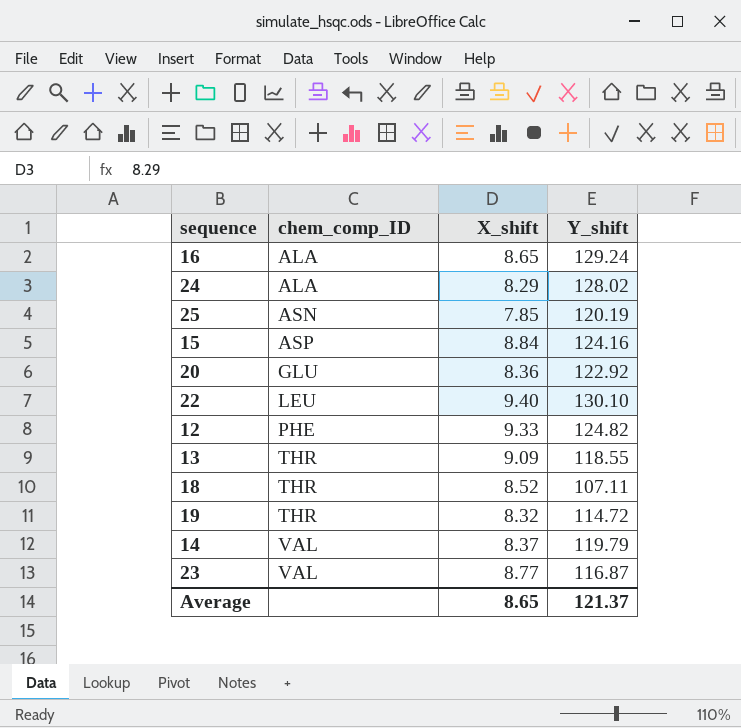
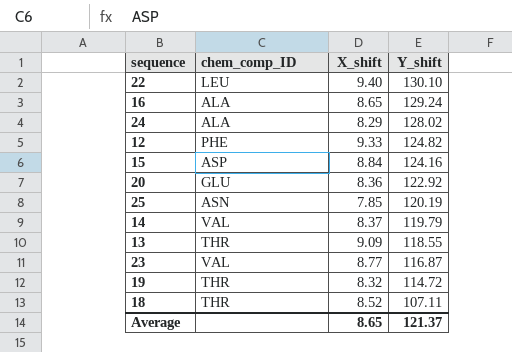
row order: chem_comp_ID ascending -> Y_shift descending

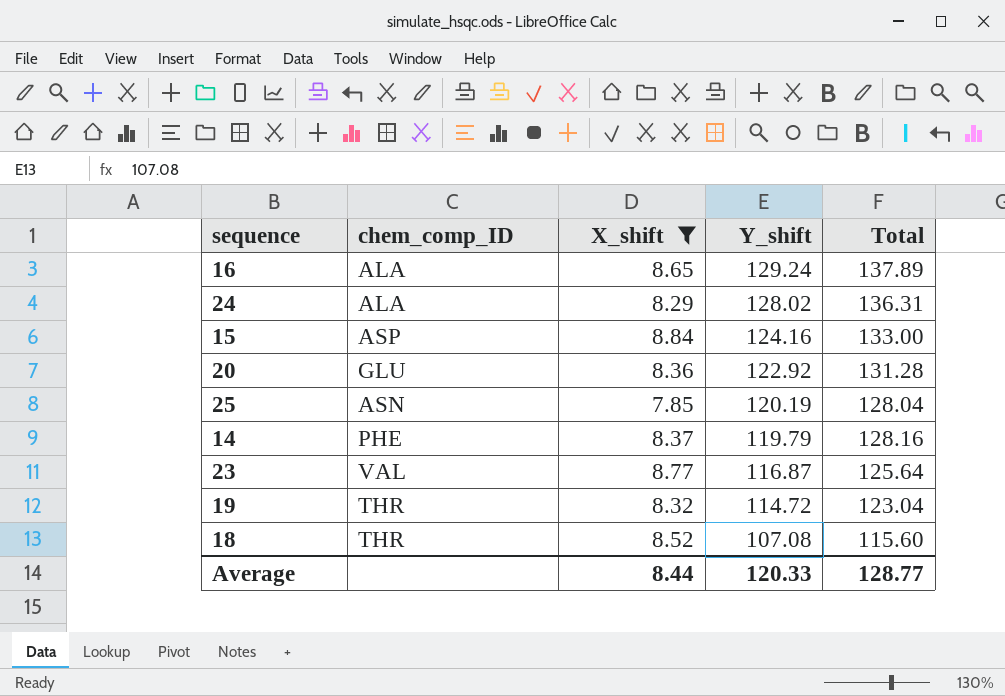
filter: none -> X_shift <= 8.84
column Total | formula: none -> [X_shift] + [Y_shift]
14 | chem_comp_ID: VAL -> PHE
18 | Y_shift: 107.11 -> 107.08
Average | X_shift: 8.65 -> 8.44
Average | Y_shift: 121.37 -> 120.33

